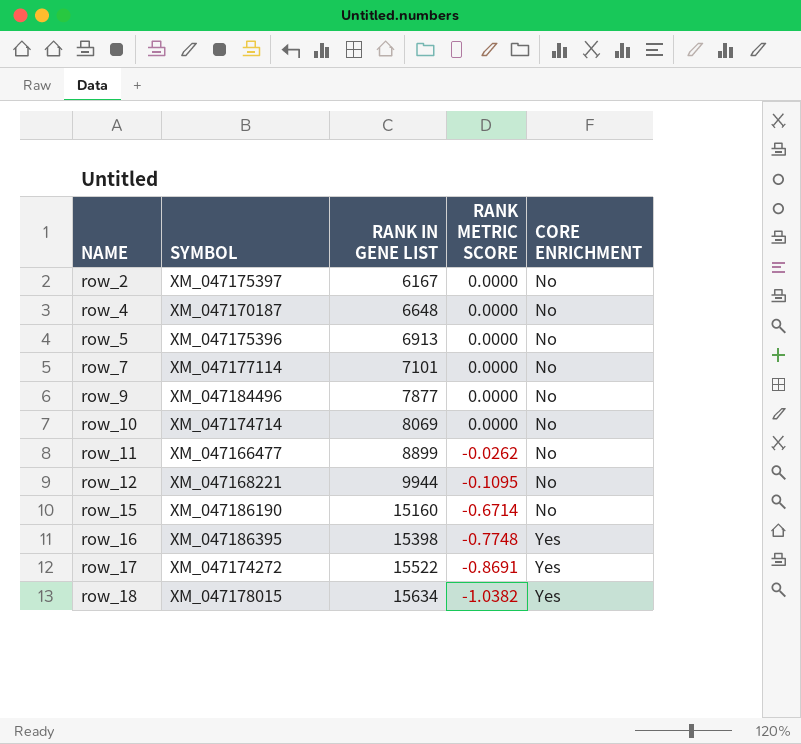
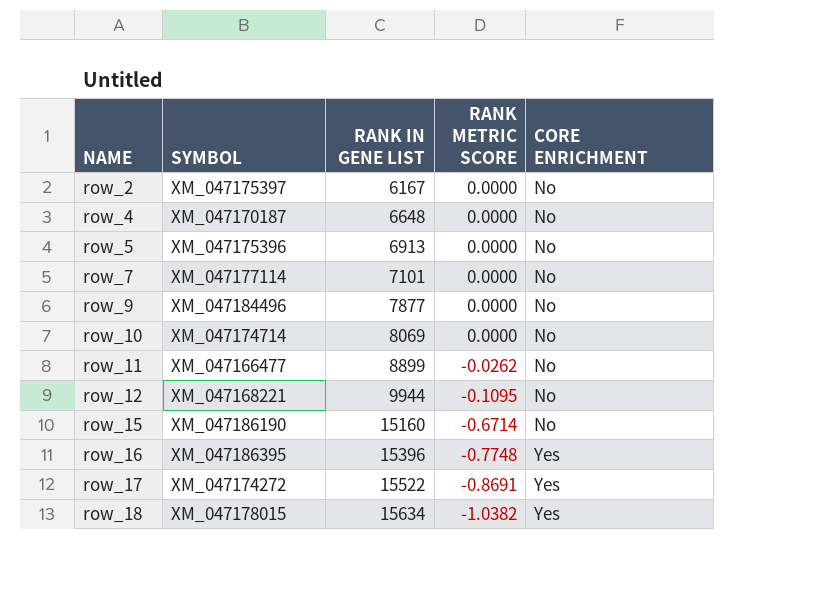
row_16 | RANK IN GENE LIST: 15398 -> 15396

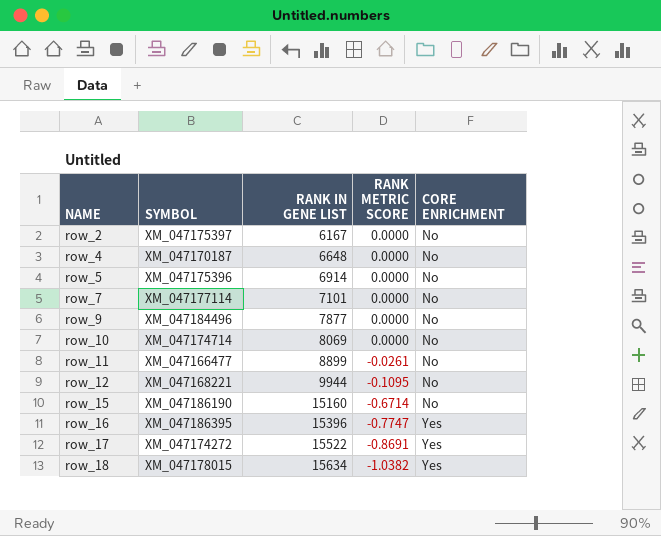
row_5 | RANK IN GENE LIST: 6913 -> 6914
row_11 | RANK METRIC SCORE: -0.0262 -> -0.0261
row_16 | RANK METRIC SCORE: -0.7748 -> -0.7747

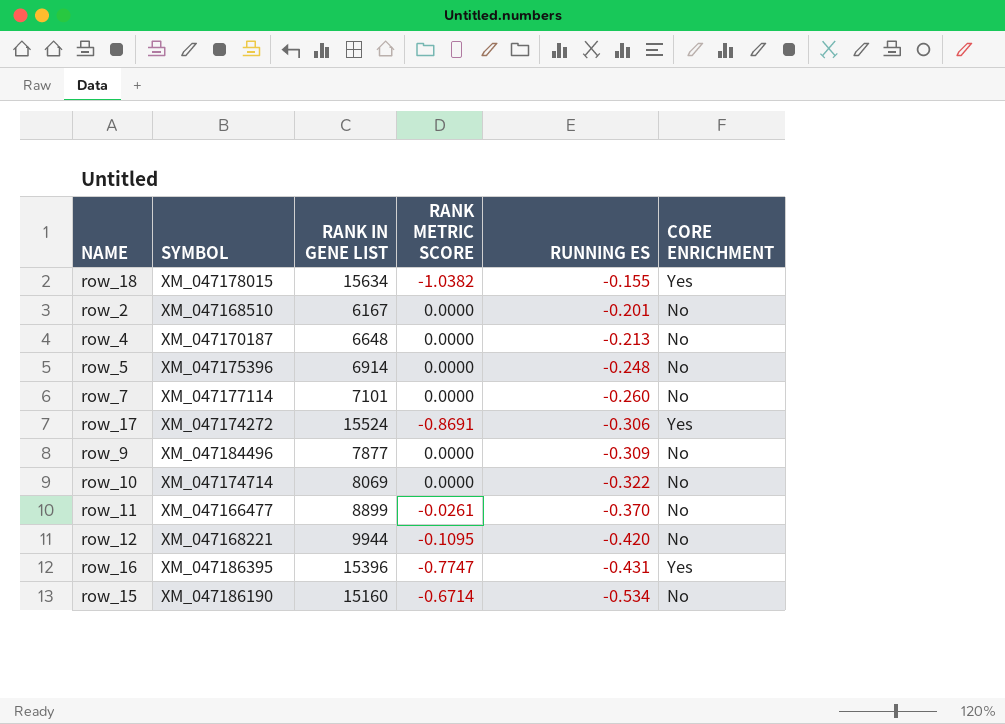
row order: NAME ascending -> RUNNING ES descending
column RUNNING ES | position: none -> 5
row_2 | SYMBOL: XM_047175397 -> XM_047168510
row_17 | RANK IN GENE LIST: 15522 -> 15524

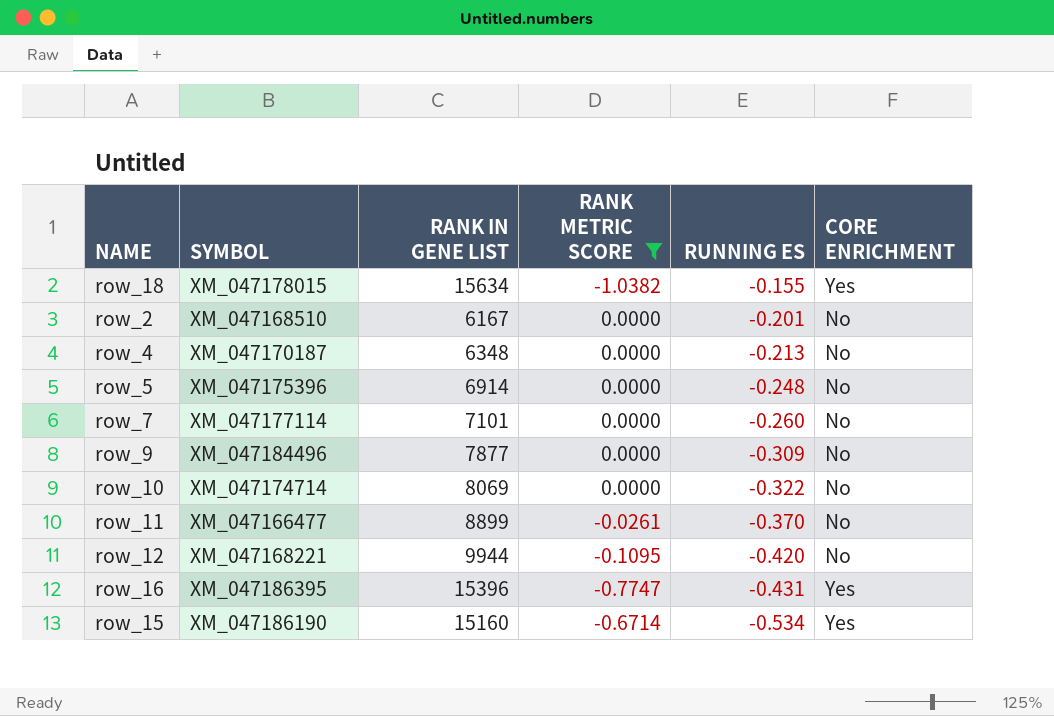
filter: none -> RANK METRIC SCORE != -0.8691
row_4 | RANK IN GENE LIST: 6648 -> 6348
row_15 | CORE ENRICHMENT: No -> Yes

